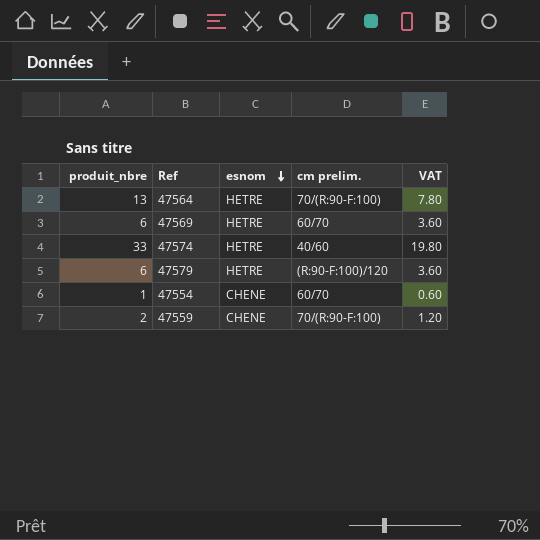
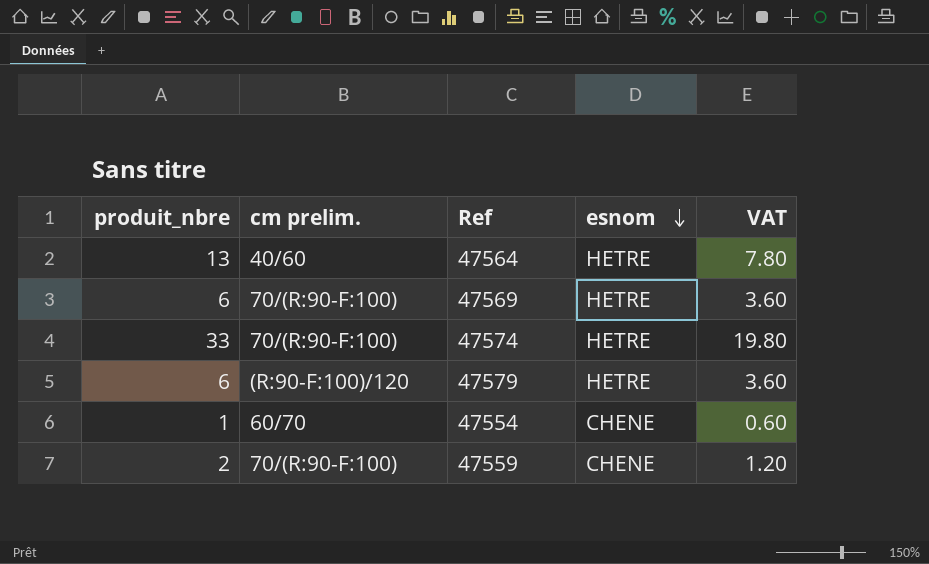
column cm prelim. | position: 4 -> 2
47564 | cm prelim.: 70/(R:90-F:100) -> 40/60
47569 | cm prelim.: 60/70 -> 70/(R:90-F:100)
47574 | cm prelim.: 40/60 -> 70/(R:90-F:100)

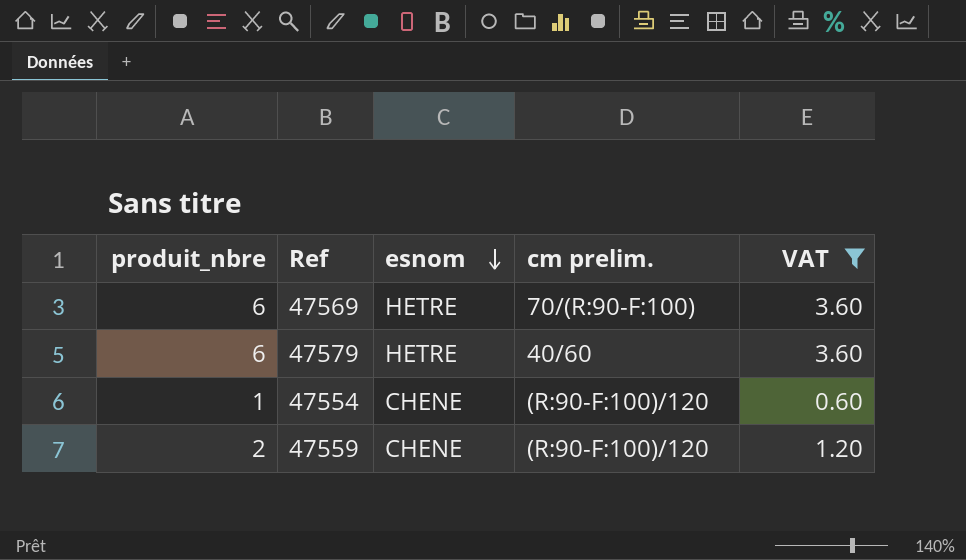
filter: none -> VAT <= 3.60
column cm prelim. | position: 2 -> 4
47579 | cm prelim.: (R:90-F:100)/120 -> 40/60
47554 | cm prelim.: 60/70 -> (R:90-F:100)/120
47559 | cm prelim.: 70/(R:90-F:100) -> (R:90-F:100)/120

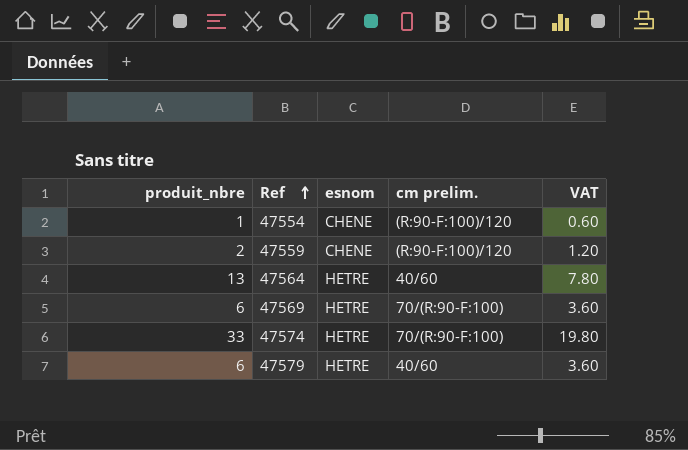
filter: VAT <= 3.60 -> none
row order: esnom descending -> Ref ascending

